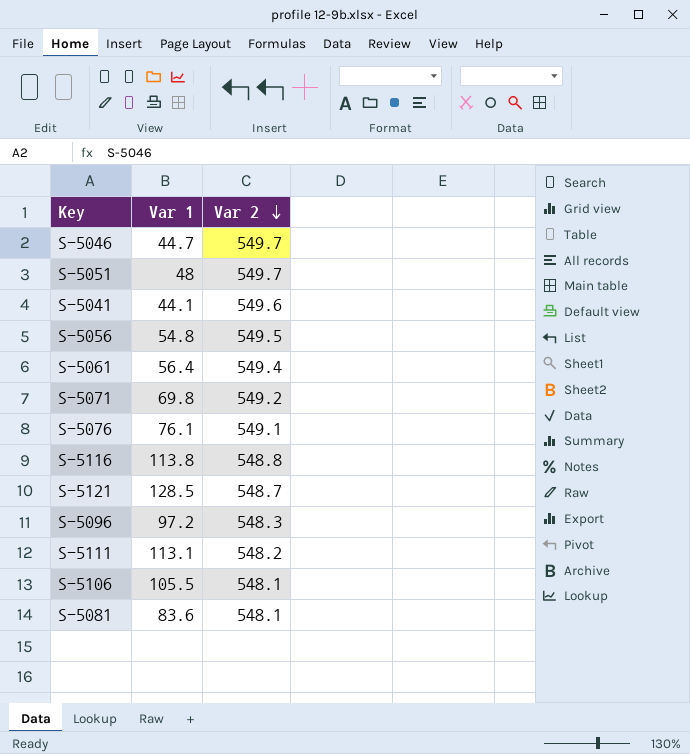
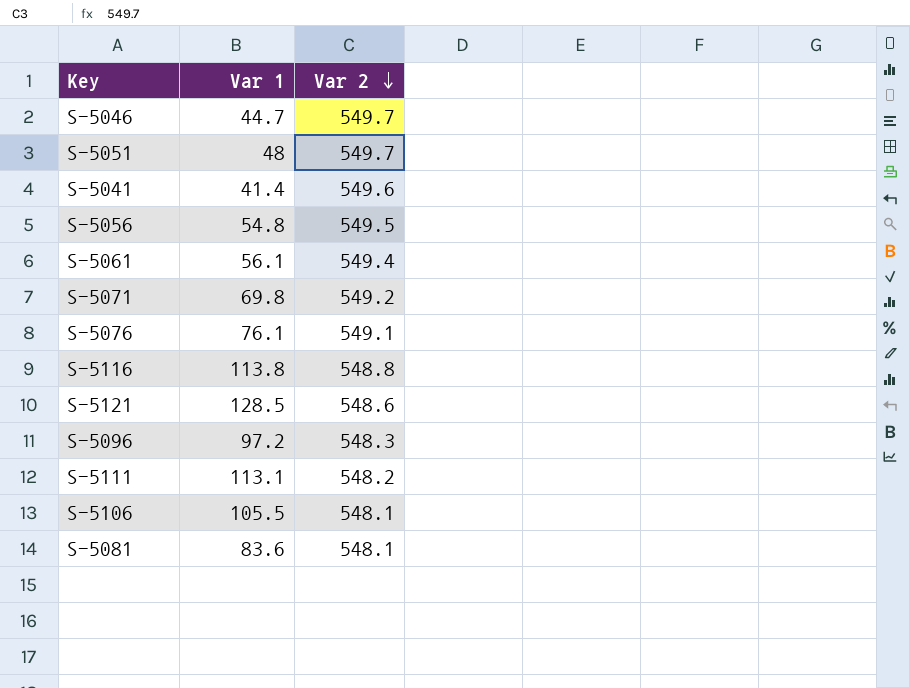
S-5041 | Var 1: 44.1 -> 41.4
S-5061 | Var 1: 56.4 -> 56.1
S-5121 | Var 2: 548.7 -> 548.6

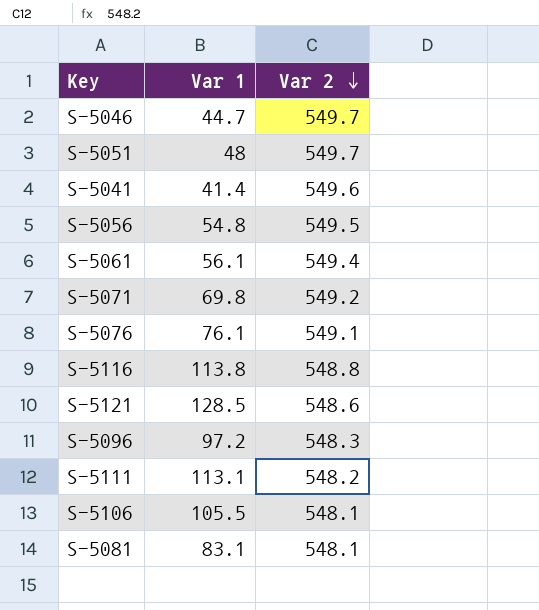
S-5081 | Var 1: 83.6 -> 83.1

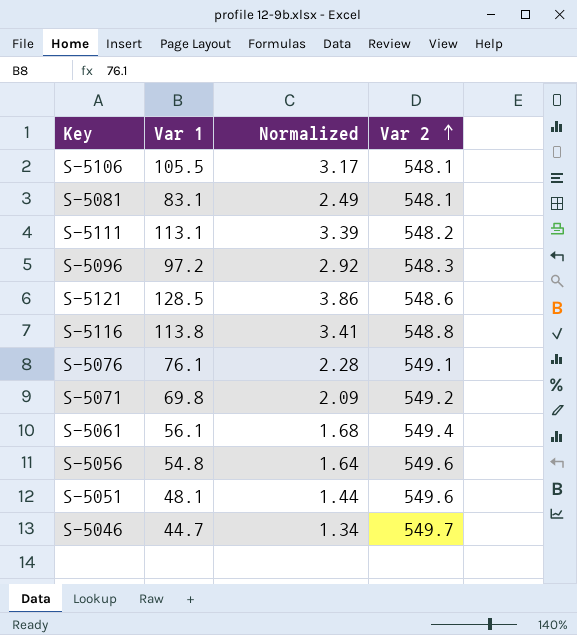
row order: Var 2 descending -> Var 2 ascending
column Normalized | formula: none -> [Var 1] * 0.03
row S-5041: 41.4 | 549.6 -> none
S-5056 | Var 2: 549.5 -> 549.6
S-5051 | Var 1: 48 -> 48.1
S-5051 | Var 2: 549.7 -> 549.6

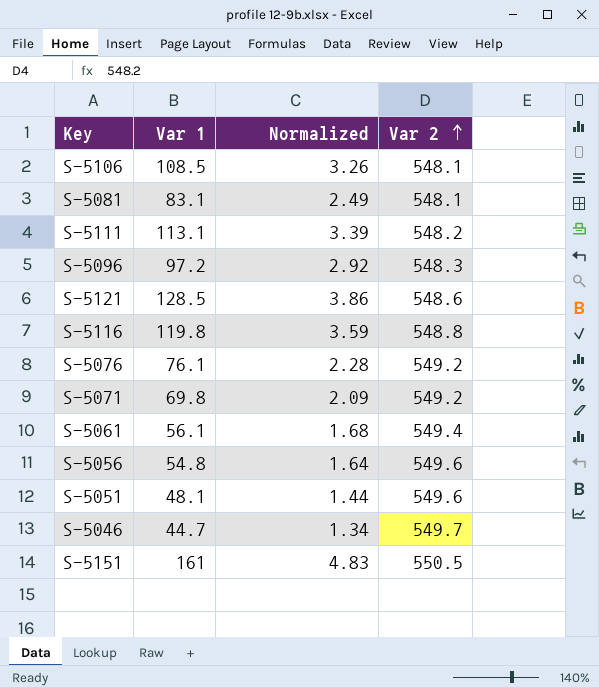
S-5106 | Var 1: 105.5 -> 108.5
S-5106 | Normalized: 3.17 -> 3.26
S-5116 | Var 1: 113.8 -> 119.8
S-5116 | Normalized: 3.41 -> 3.59
S-5076 | Var 2: 549.1 -> 549.2
row S-5151: none -> 161 | 4.83 | 550.5

